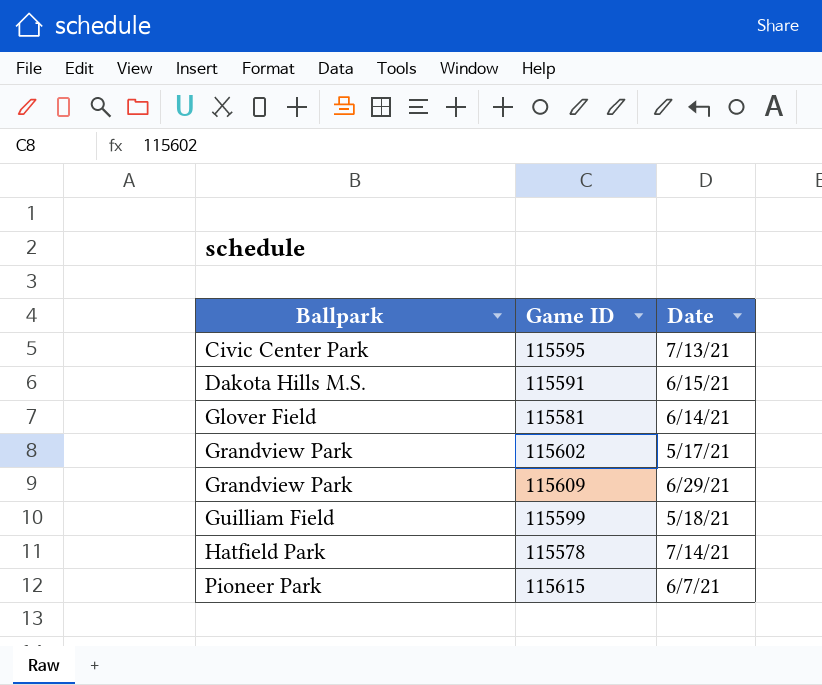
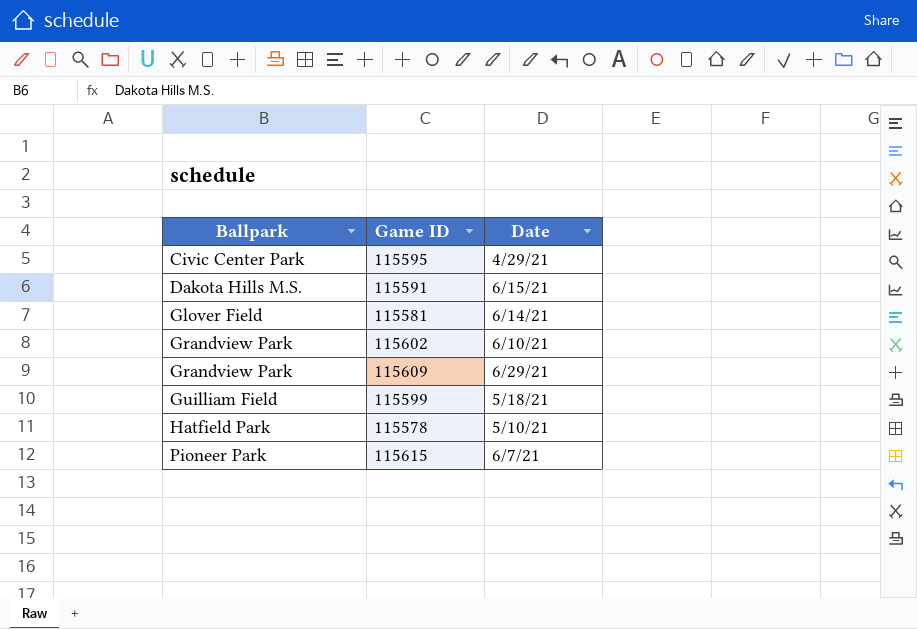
115595 | Date: 7/13/21 -> 4/29/21
115602 | Date: 5/17/21 -> 6/10/21
115578 | Date: 7/14/21 -> 5/10/21

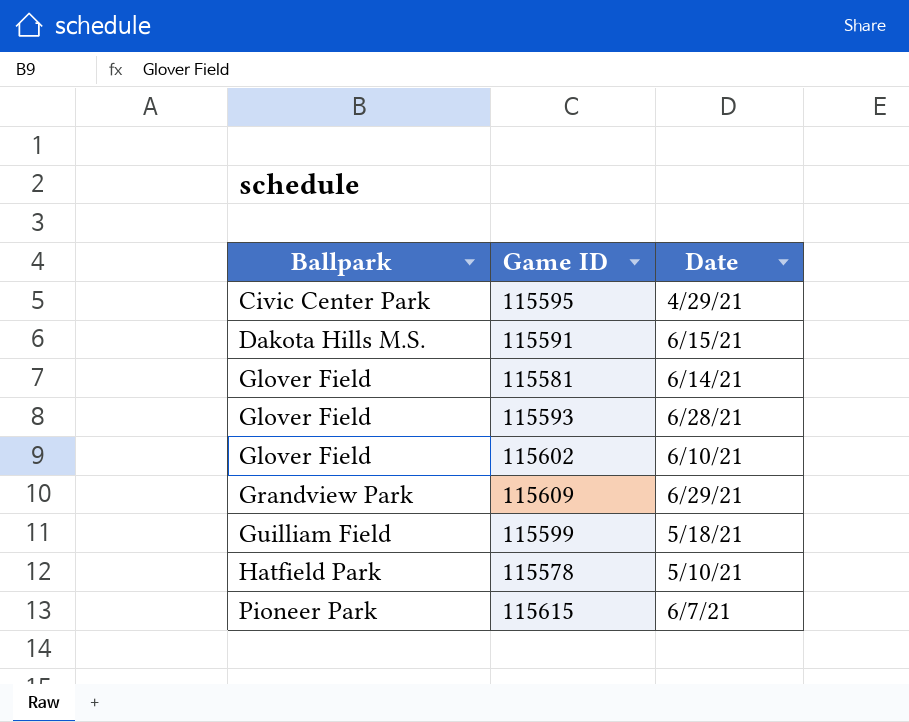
row 115593: none -> Glover Field | 6/28/21
115602 | Ballpark: Grandview Park -> Glover Field

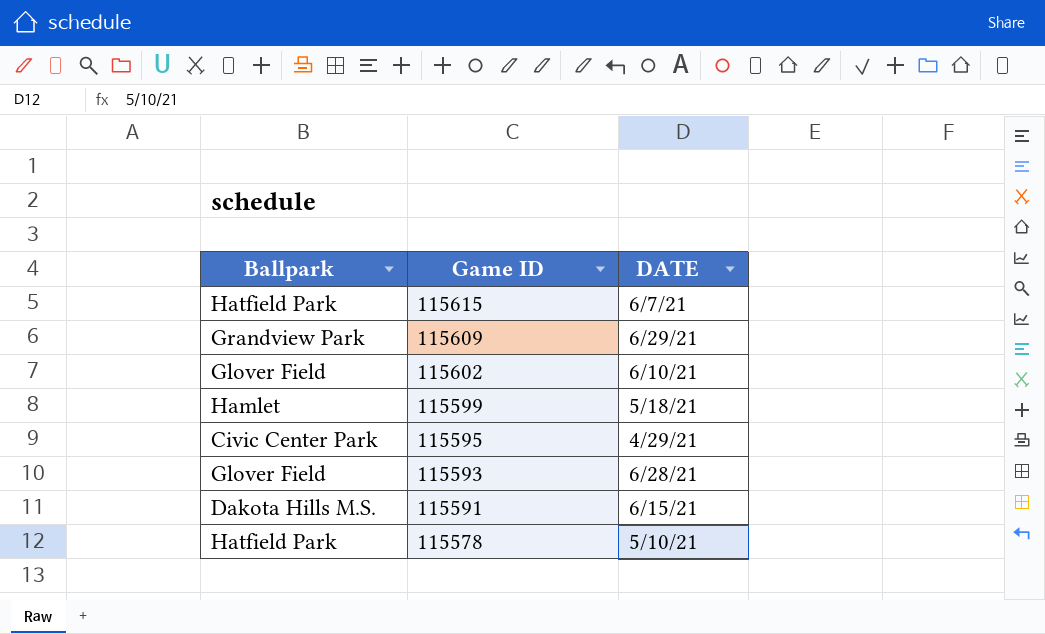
row order: Ballpark ascending -> Game ID descending
column name: Date -> DATE
row 115581: Glover Field | 6/14/21 -> none
115615 | Ballpark: Pioneer Park -> Hatfield Park
115599 | Ballpark: Guilliam Field -> Hamlet

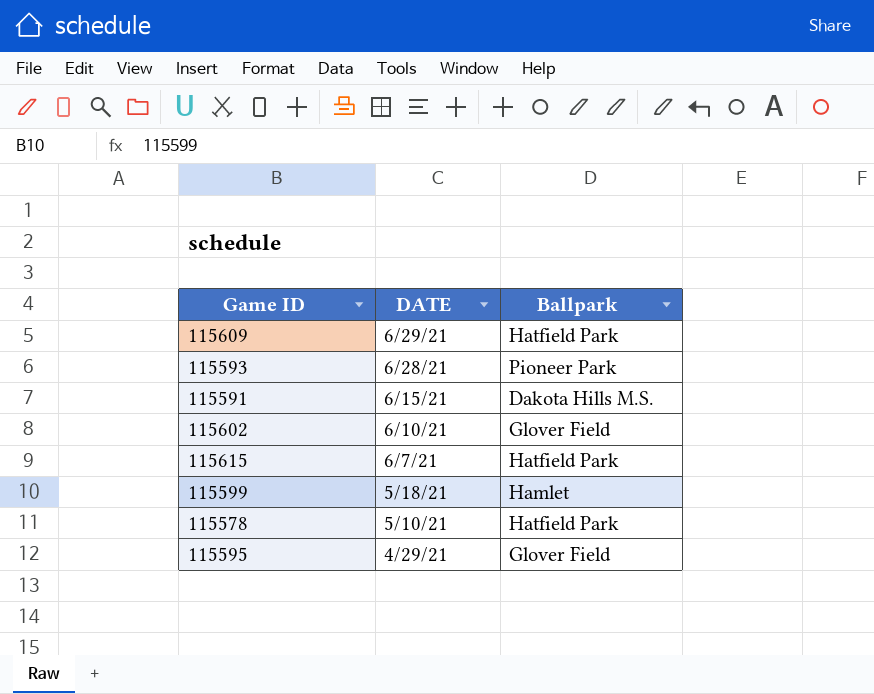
row order: Game ID descending -> DATE descending
column Ballpark | position: 1 -> 3
115609 | Ballpark: Grandview Park -> Hatfield Park
115593 | Ballpark: Glover Field -> Pioneer Park
115595 | Ballpark: Civic Center Park -> Glover Field

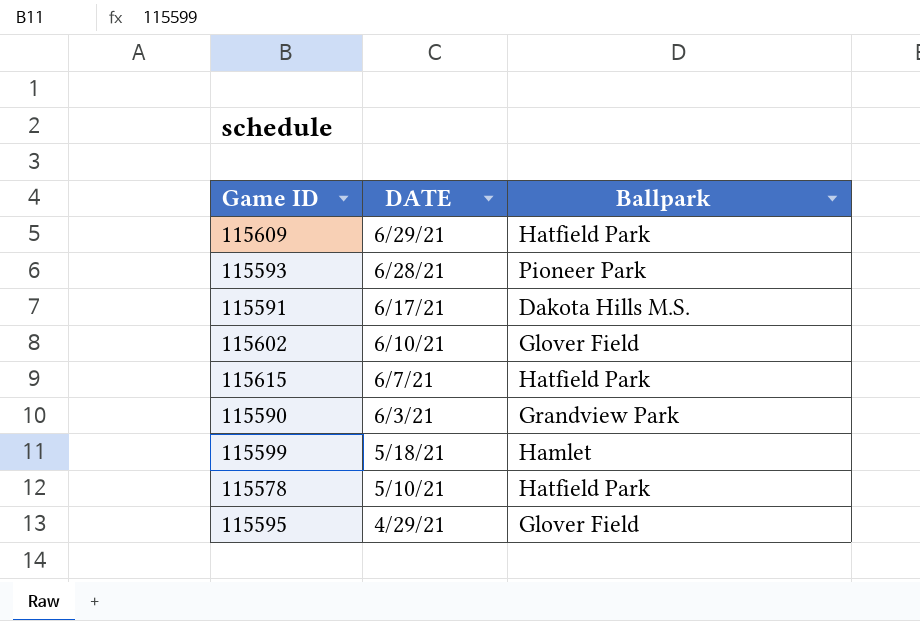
115591 | DATE: 6/15/21 -> 6/17/21
row 115590: none -> 6/3/21 | Grandview Park

